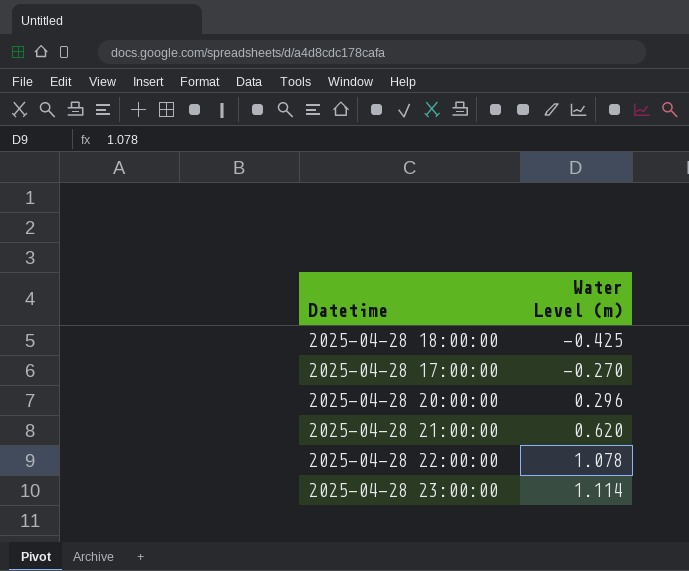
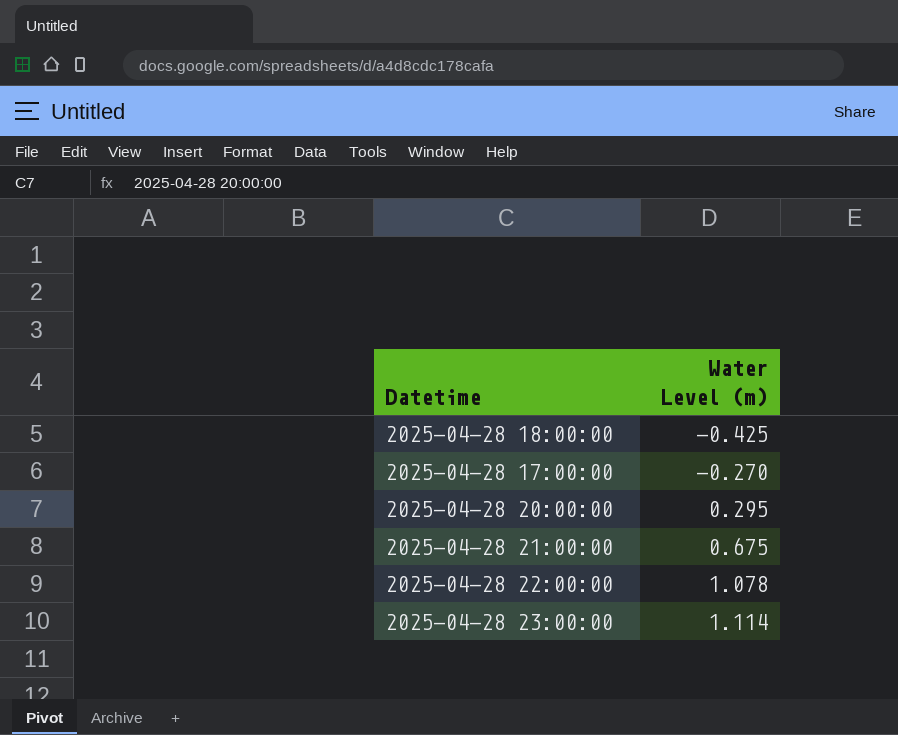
2025-04-28 20:00:00 | Water Level (m): 0.296 -> 0.295
2025-04-28 21:00:00 | Water Level (m): 0.620 -> 0.675

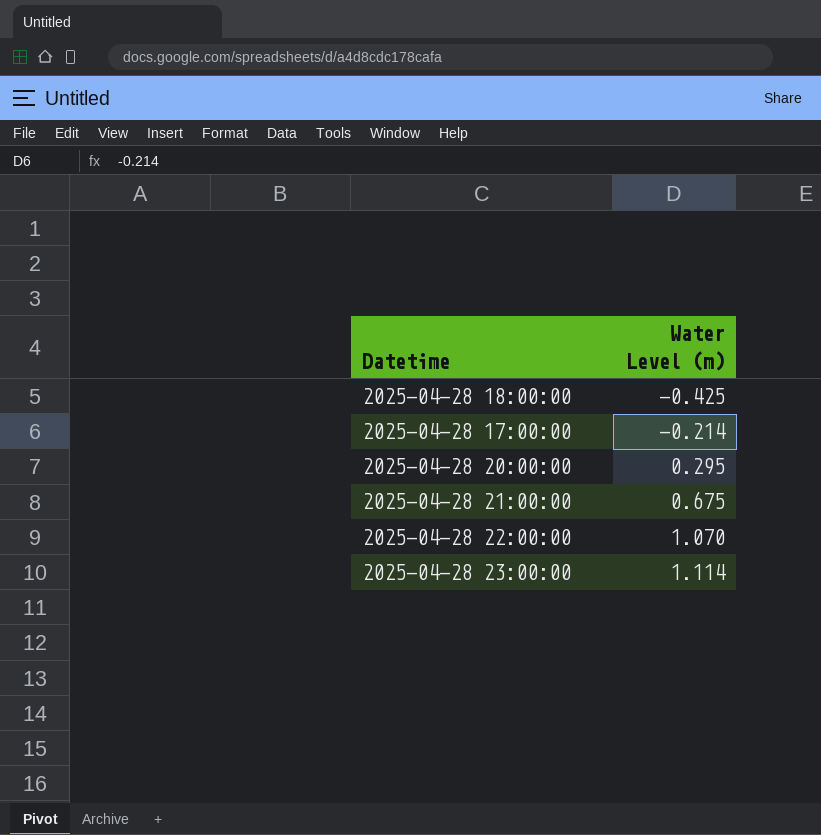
2025-04-28 17:00:00 | Water Level (m): -0.270 -> -0.214
2025-04-28 22:00:00 | Water Level (m): 1.078 -> 1.070

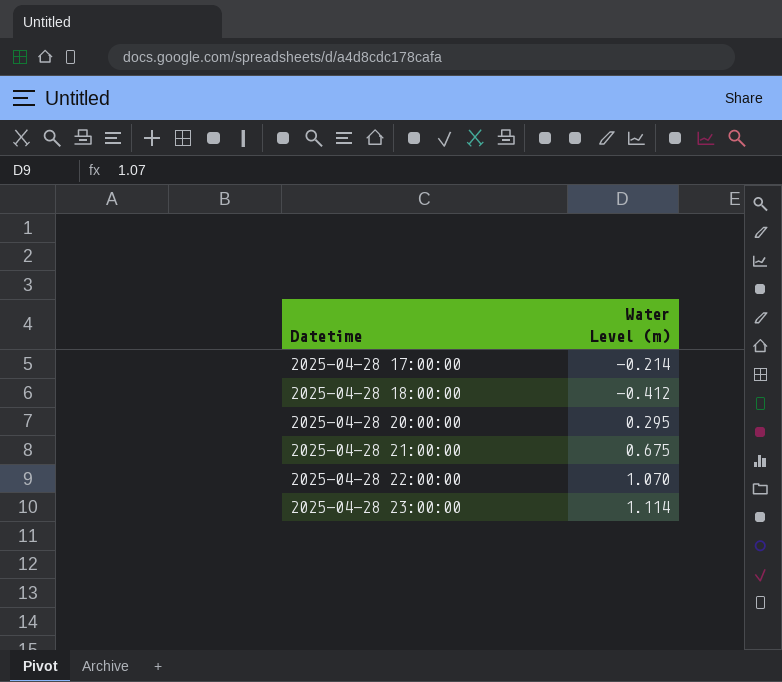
row order: Water Level (m) ascending -> Datetime ascending
2025-04-28 18:00:00 | Water Level (m): -0.425 -> -0.412

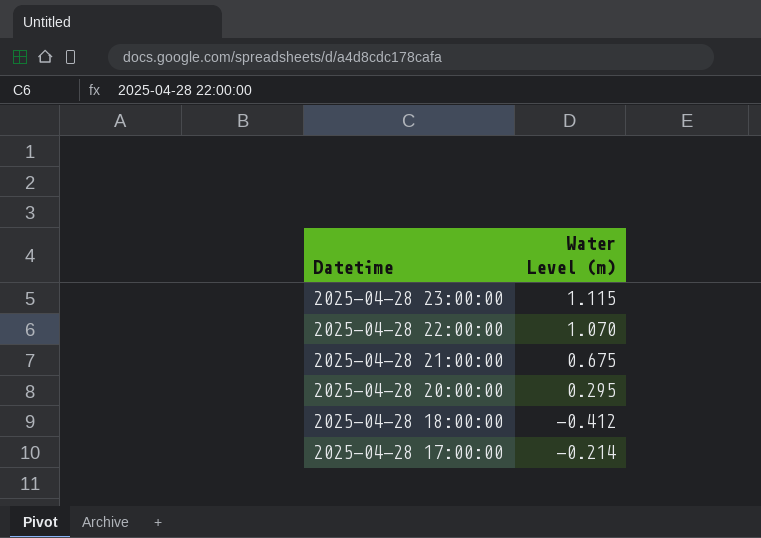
row order: Datetime ascending -> Datetime descending
2025-04-28 23:00:00 | Water Level (m): 1.114 -> 1.115

